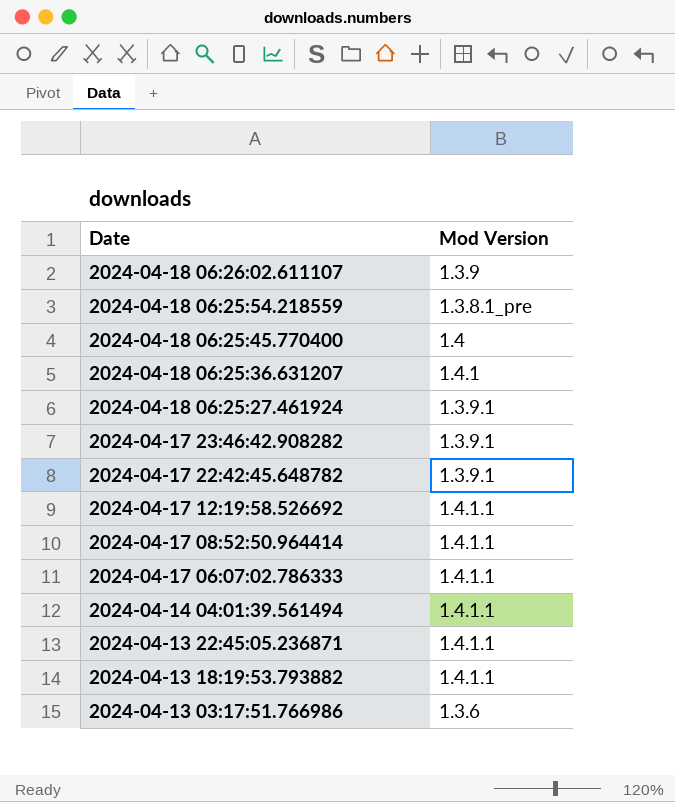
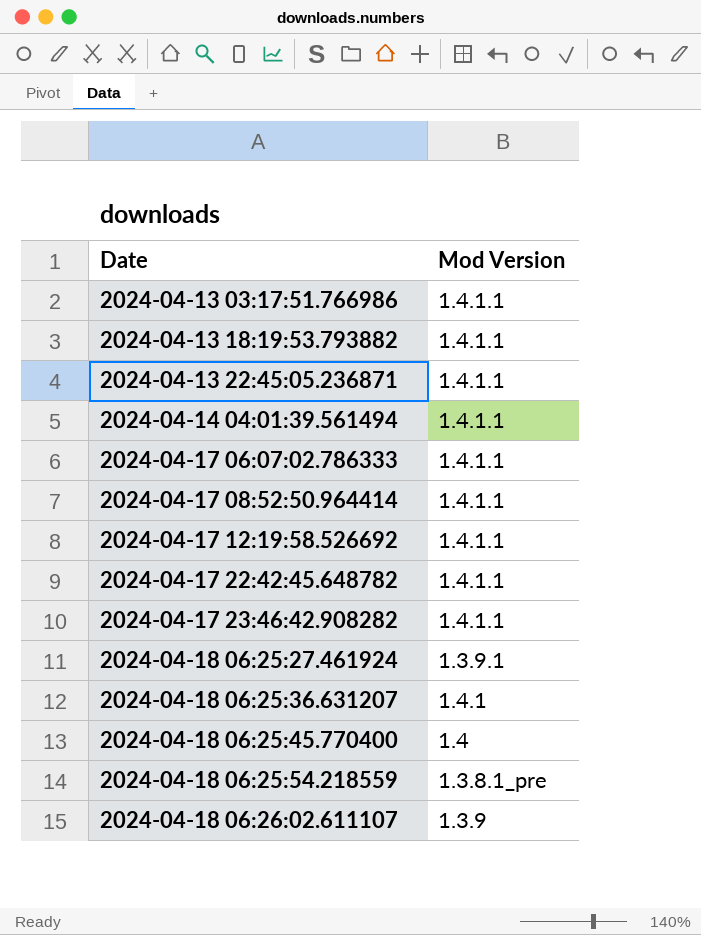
row order: Date descending -> Date ascending
2024-04-13 03:17:51.766986 | Mod Version: 1.3.6 -> 1.4.1.1
2024-04-17 22:42:45.648782 | Mod Version: 1.3.9.1 -> 1.4.1.1
2024-04-17 23:46:42.908282 | Mod Version: 1.3.9.1 -> 1.4.1.1

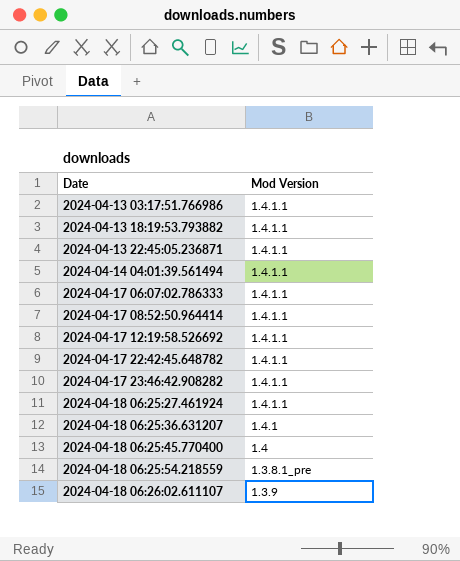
2024-04-18 06:25:27.461924 | Mod Version: 1.3.9.1 -> 1.4.1.1

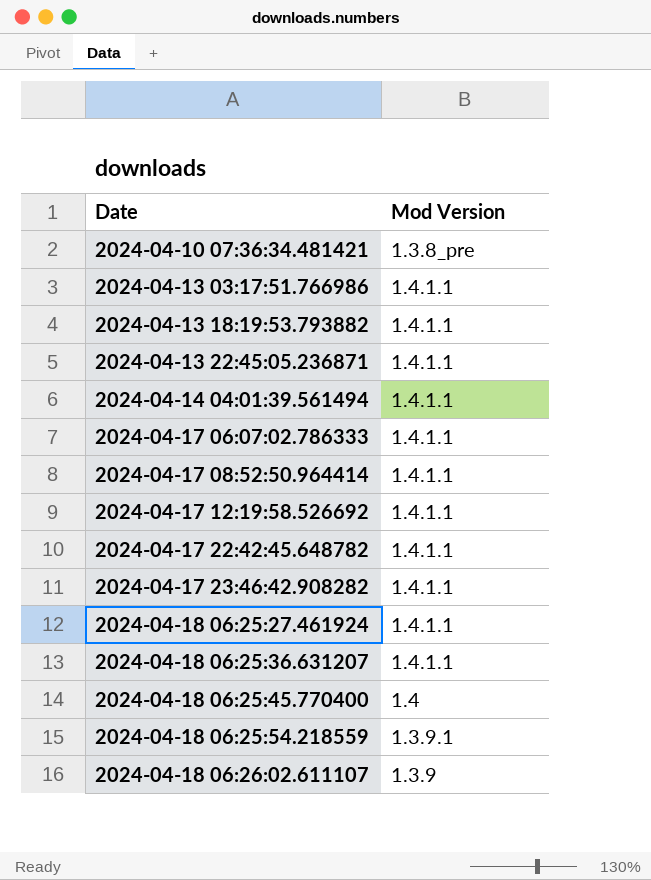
row 2024-04-10 07:36:34.481421: none -> 1.3.8_pre
2024-04-18 06:25:36.631207 | Mod Version: 1.4.1 -> 1.4.1.1
2024-04-18 06:25:54.218559 | Mod Version: 1.3.8.1_pre -> 1.3.9.1

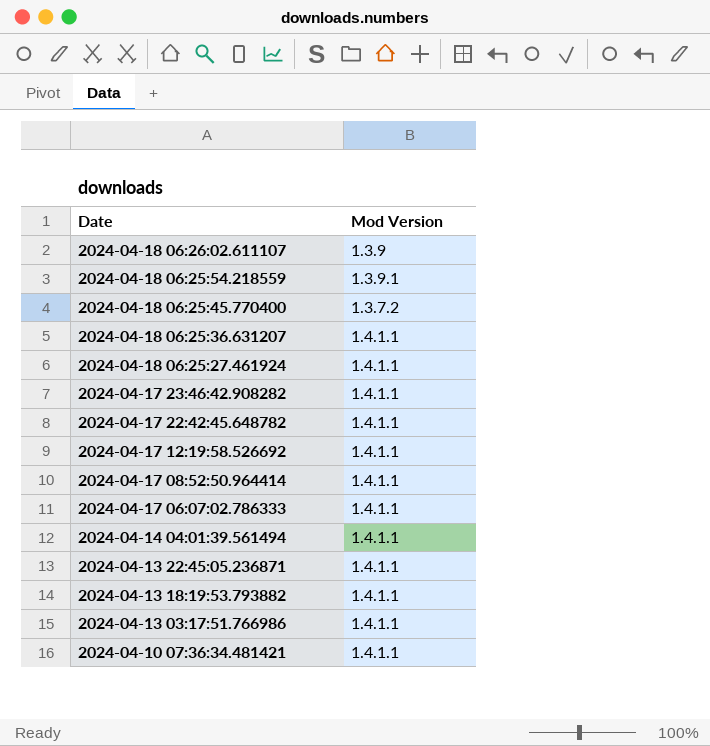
row order: Date ascending -> Date descending
2024-04-18 06:25:45.770400 | Mod Version: 1.4 -> 1.3.7.2
2024-04-10 07:36:34.481421 | Mod Version: 1.3.8_pre -> 1.4.1.1

